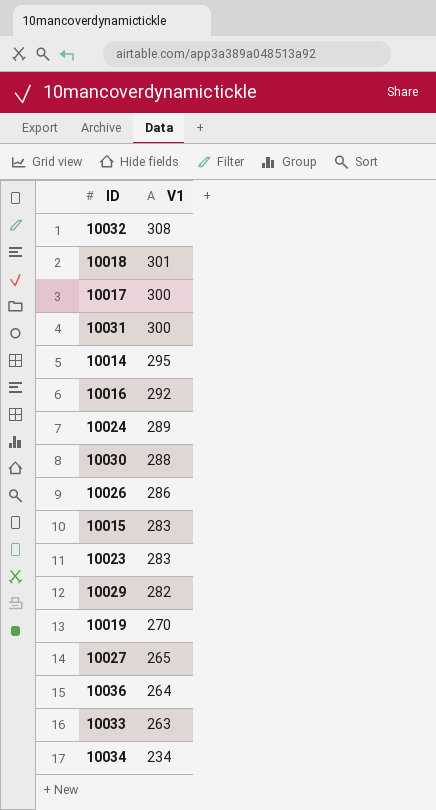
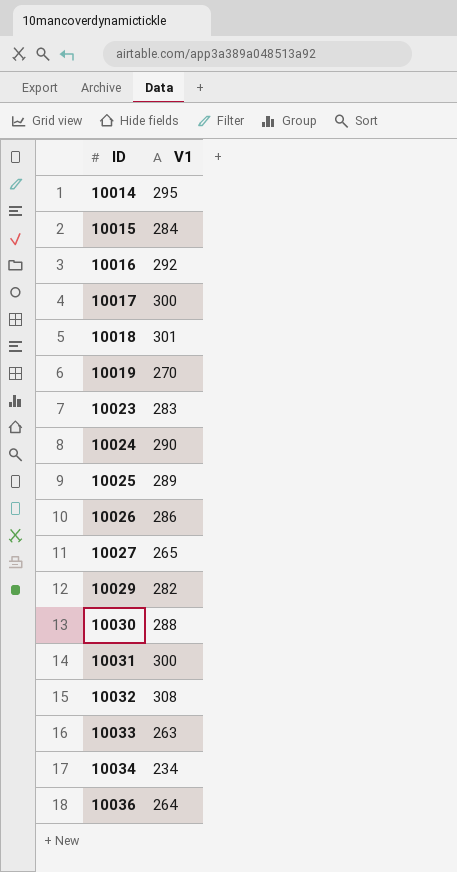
row order: V1 descending -> ID ascending
10015 | V1: 283 -> 284
10024 | V1: 289 -> 290
row 10025: none -> 289

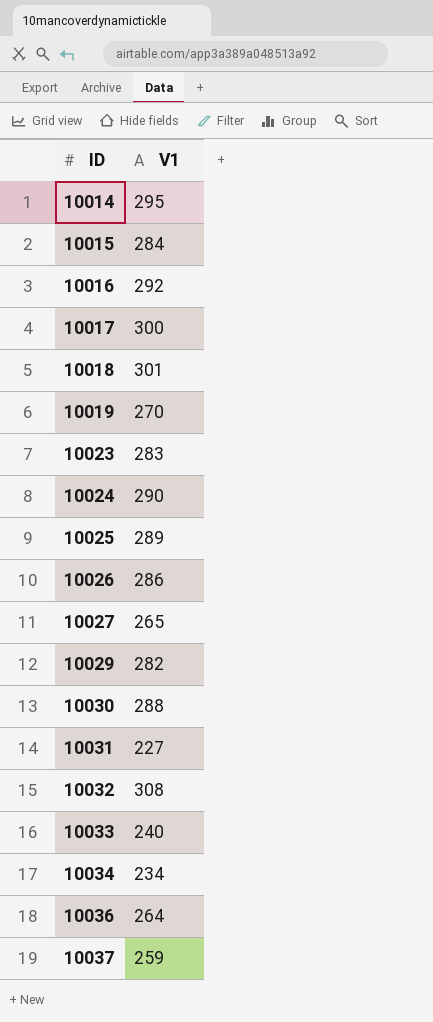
10031 | V1: 300 -> 227
10033 | V1: 263 -> 240
row 10037: none -> 259

